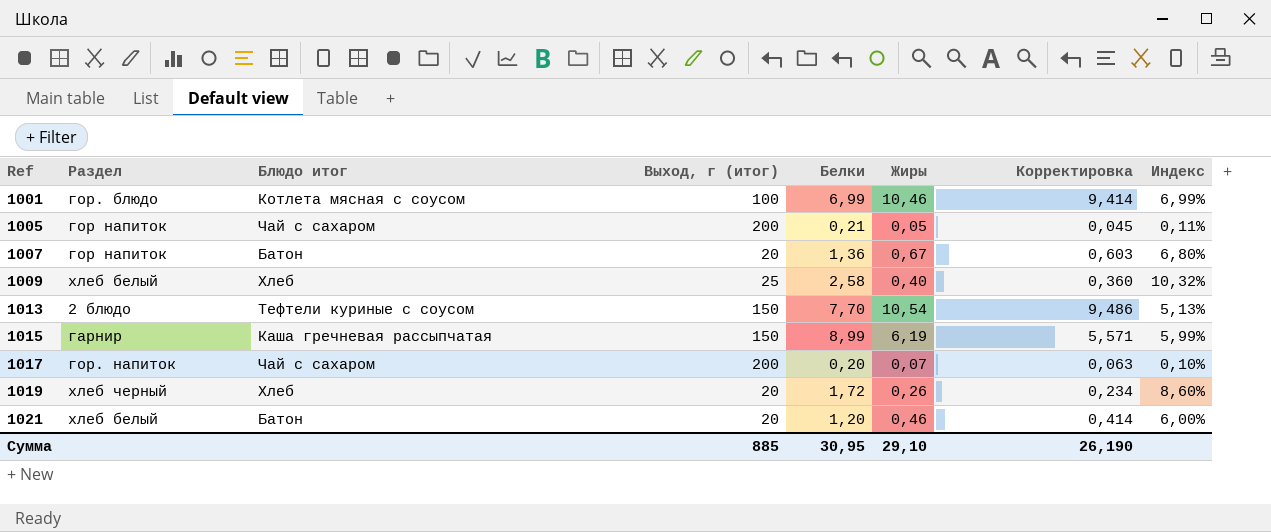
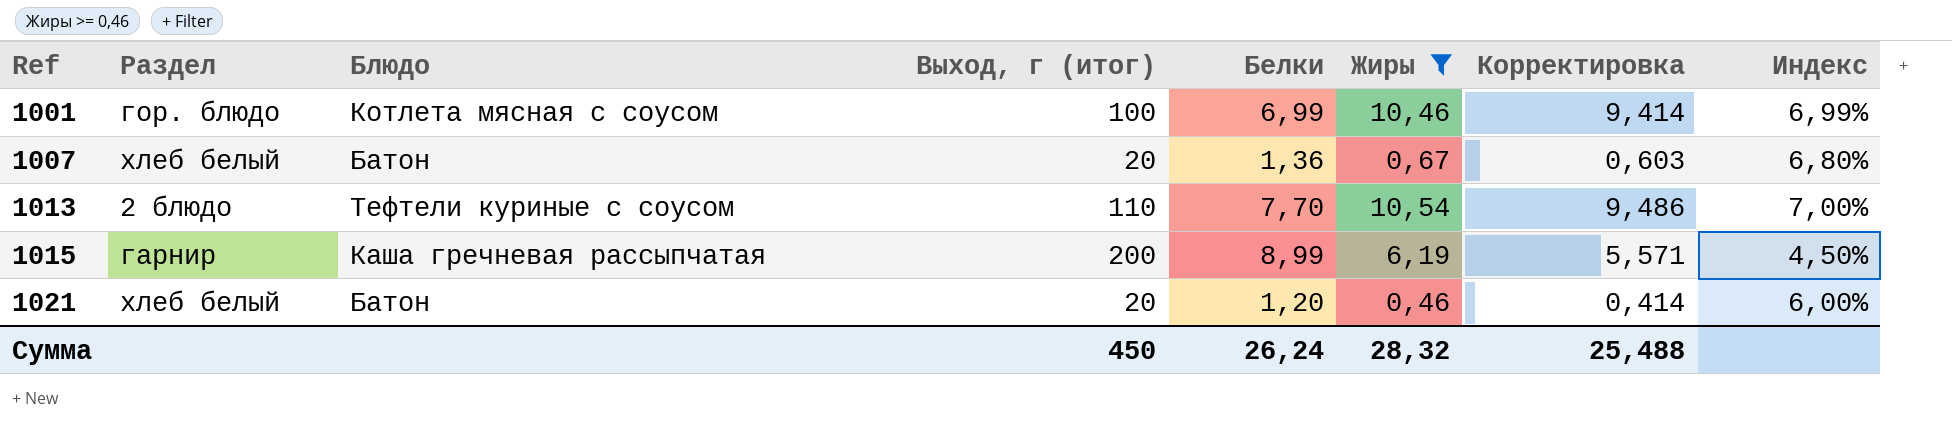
filter: none -> Жиры >= 0,46
column name: Блюдо итог -> Блюдо
1007 | Раздел: гор напиток -> хлеб белый
1013 | Выход, г (итог): 150 -> 110
1013 | Индекс: 5,13% -> 7,00%
1015 | Выход, г (итог): 150 -> 200
1015 | Индекс: 5,99% -> 4,50%
Сумма | Выход, г (итог): 885 -> 450
Сумма | Белки: 30,95 -> 26,24
Сумма | Жиры: 29,10 -> 28,32
Сумма | Корректировка: 26,190 -> 25,488

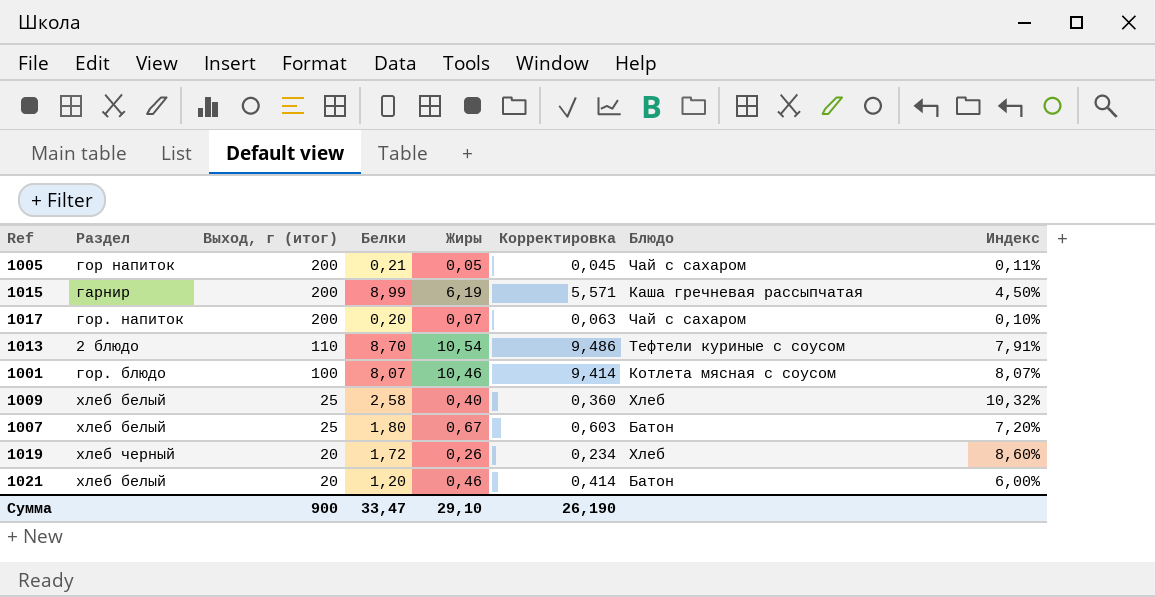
filter: Жиры >= 0,46 -> none
row order: Ref ascending -> Выход, г (итог) descending
column Блюдо | position: 3 -> 7
1013 | Белки: 7,70 -> 8,70
1013 | Индекс: 7,00% -> 7,91%
1001 | Белки: 6,99 -> 8,07
1001 | Индекс: 6,99% -> 8,07%
1007 | Выход, г (итог): 20 -> 25
1007 | Белки: 1,36 -> 1,80
1007 | Индекс: 6,80% -> 7,20%
Сумма | Выход, г (итог): 450 -> 900
Сумма | Белки: 26,24 -> 33,47
Сумма | Жиры: 28,32 -> 29,10
Сумма | Корректировка: 25,488 -> 26,190

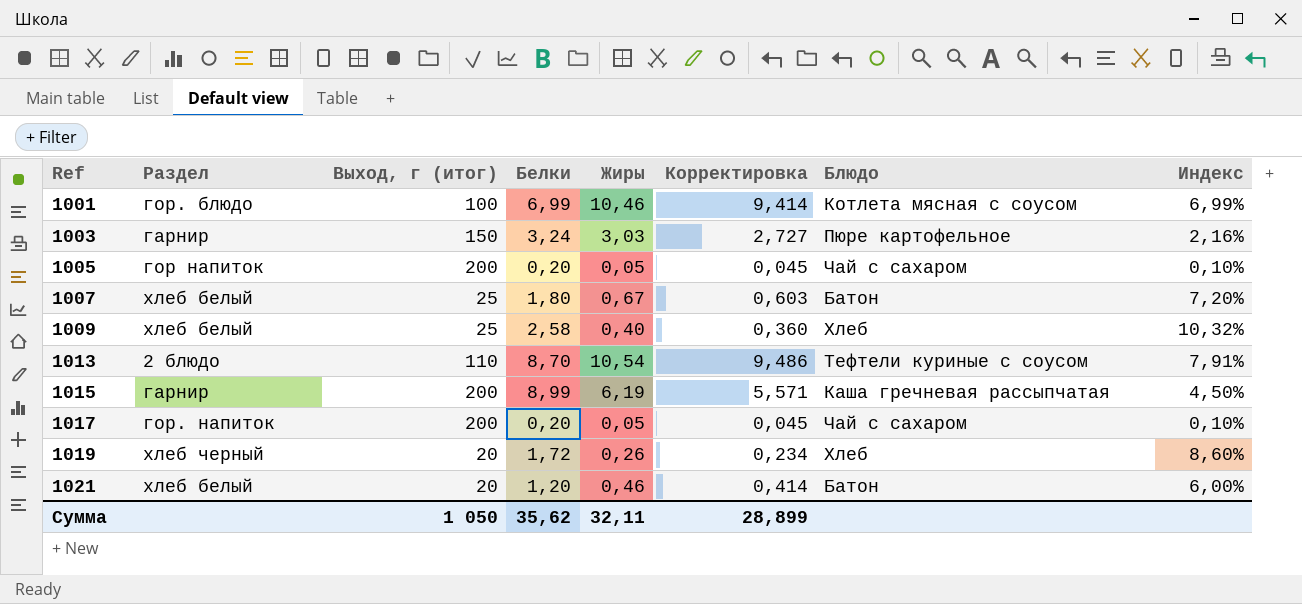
row order: Выход, г (итог) descending -> Ref ascending
1001 | Белки: 8,07 -> 6,99
1001 | Индекс: 8,07% -> 6,99%
row 1003: none -> гарнир | 150 | 3,24 | 3,03 | 2,727 | Пюре картофельное | 2,16%
1005 | Белки: 0,21 -> 0,20
1005 | Индекс: 0,11% -> 0,10%
1017 | Жиры: 0,07 -> 0,05
1017 | Корректировка: 0,063 -> 0,045
Сумма | Выход, г (итог): 900 -> 1 050
Сумма | Белки: 33,47 -> 35,62
Сумма | Жиры: 29,10 -> 32,11
Сумма | Корректировка: 26,190 -> 28,899

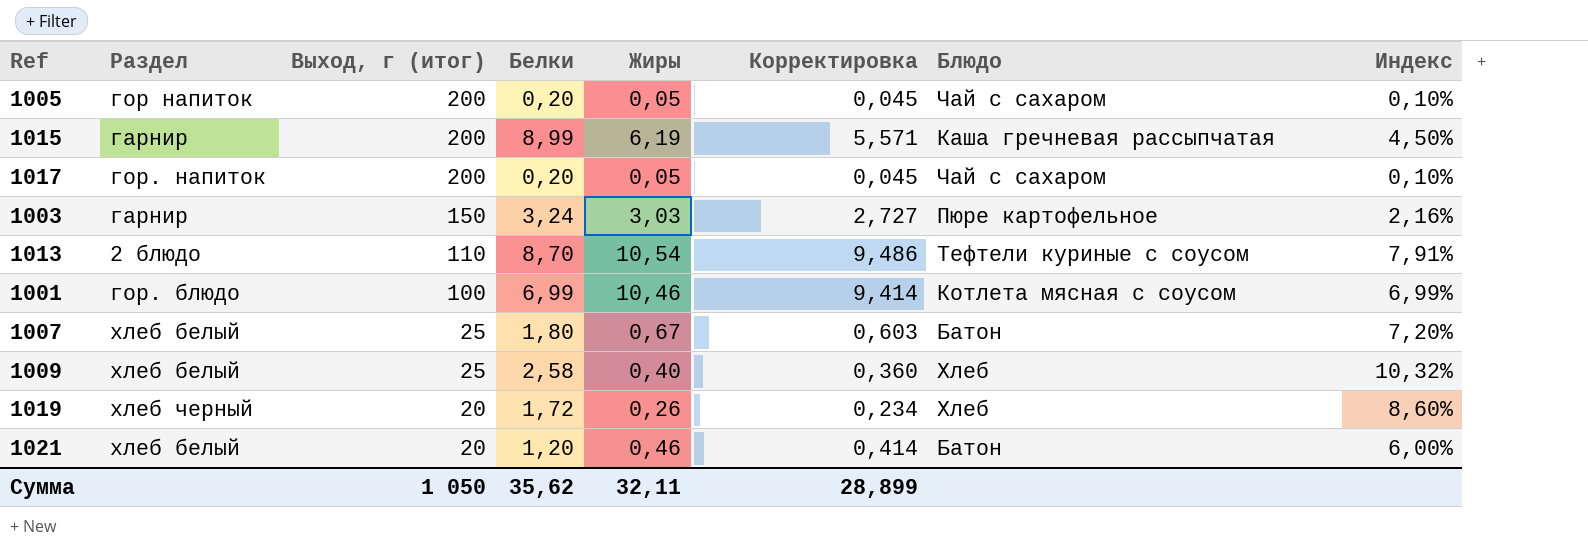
row order: Ref ascending -> Выход, г (итог) descending

